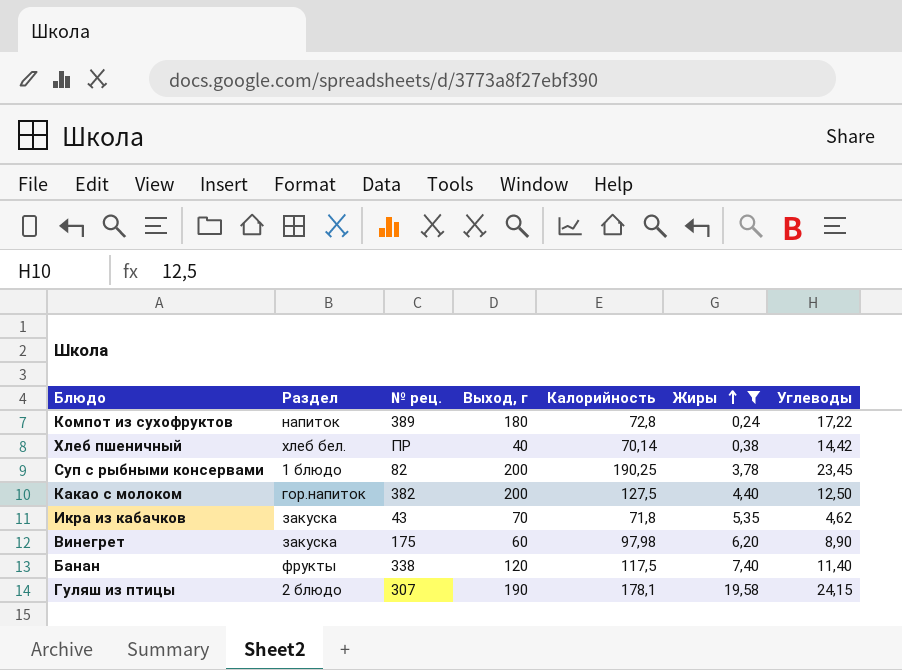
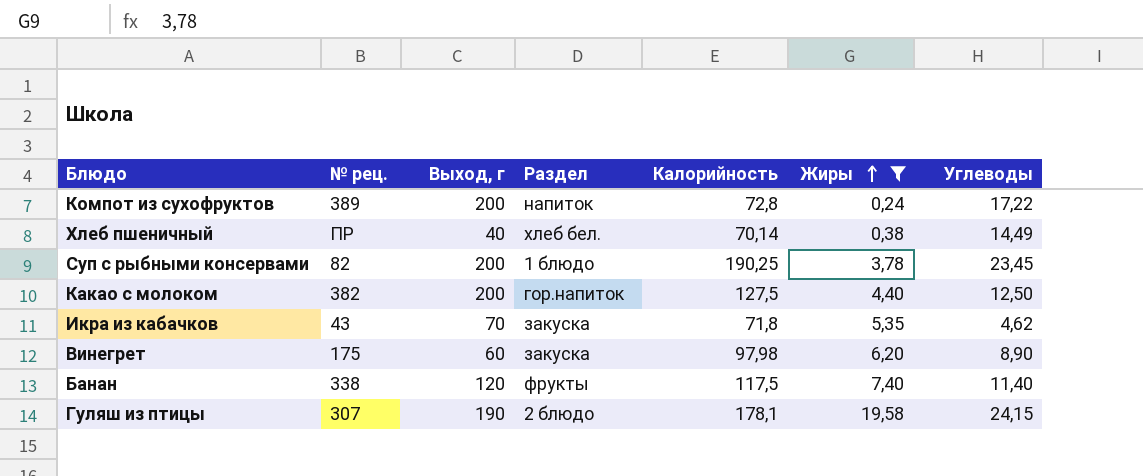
column Раздел | position: 2 -> 4
Компот из сухофруктов | Выход, г: 180 -> 200
Хлеб пшеничный | Углеводы: 14,42 -> 14,49

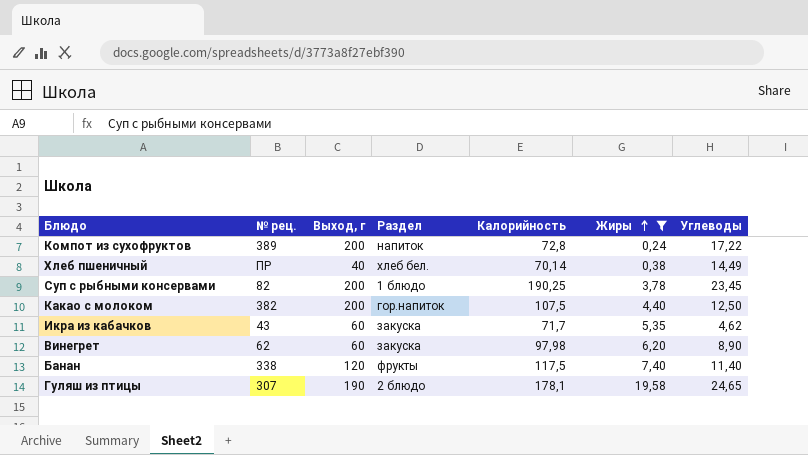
Какао с молоком | Калорийность: 127,5 -> 107,5
Икра из кабачков | Выход, г: 70 -> 60
Икра из кабачков | Калорийность: 71,8 -> 71,7
Винегрет | № рец.: 175 -> 62
Гуляш из птицы | Углеводы: 24,15 -> 24,65

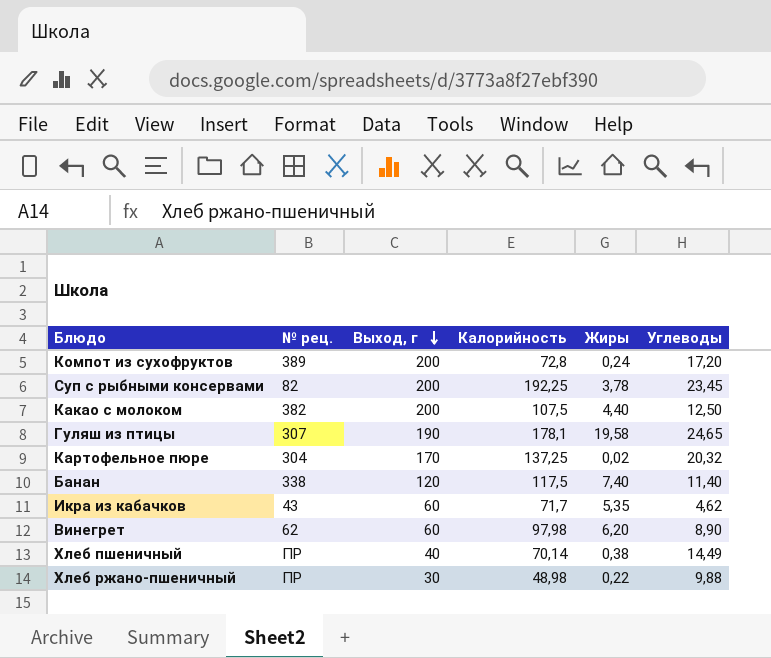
filter: Жиры >= 0,24 -> none
row order: Жиры ascending -> Выход, г descending
column Раздел | position: 4 -> none
Компот из сухофруктов | Углеводы: 17,22 -> 17,20
Суп с рыбными консервами | Калорийность: 190,25 -> 192,25

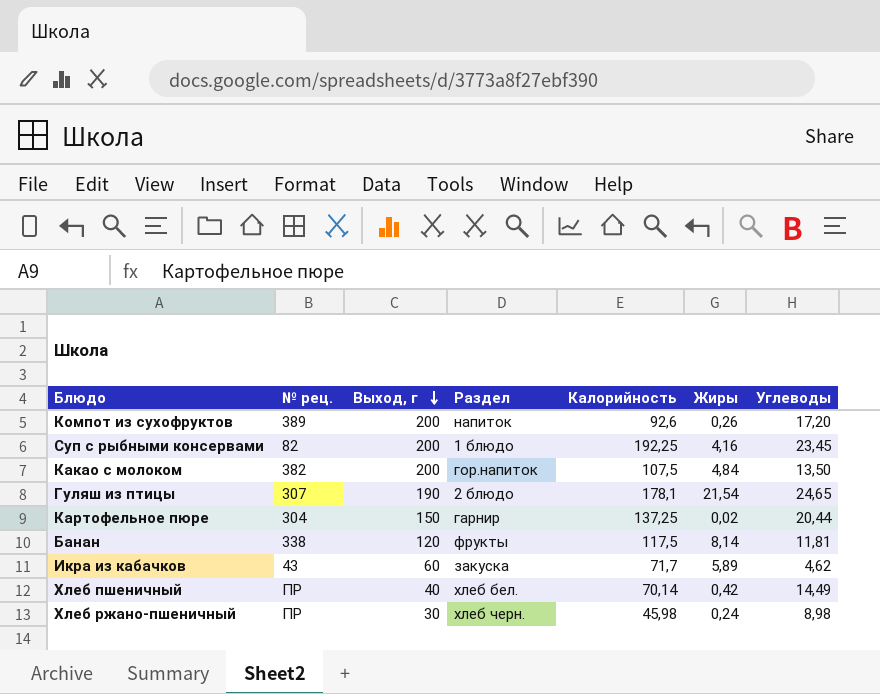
column Раздел | position: none -> 4
row Винегрет: 62 | 60 | 97,98 | 6,20 | 8,90 -> none
Компот из сухофруктов | Калорийность: 72,8 -> 92,6
Компот из сухофруктов | Жиры: 0,24 -> 0,26
Суп с рыбными консервами | Жиры: 3,78 -> 4,16
Какао с молоком | Жиры: 4,40 -> 4,84
Какао с молоком | Углеводы: 12,50 -> 13,50
Гуляш из птицы | Жиры: 19,58 -> 21,54
Картофельное пюре | Выход, г: 170 -> 150
Картофельное пюре | Углеводы: 20,32 -> 20,44
Банан | Жиры: 7,40 -> 8,14
Банан | Углеводы: 11,40 -> 11,81
Икра из кабачков | Жиры: 5,35 -> 5,89
Хлеб пшеничный | Жиры: 0,38 -> 0,42
Хлеб ржано-пшеничный | Калорийность: 48,98 -> 45,98
Хлеб ржано-пшеничный | Жиры: 0,22 -> 0,24
Хлеб ржано-пшеничный | Углеводы: 9,88 -> 8,98

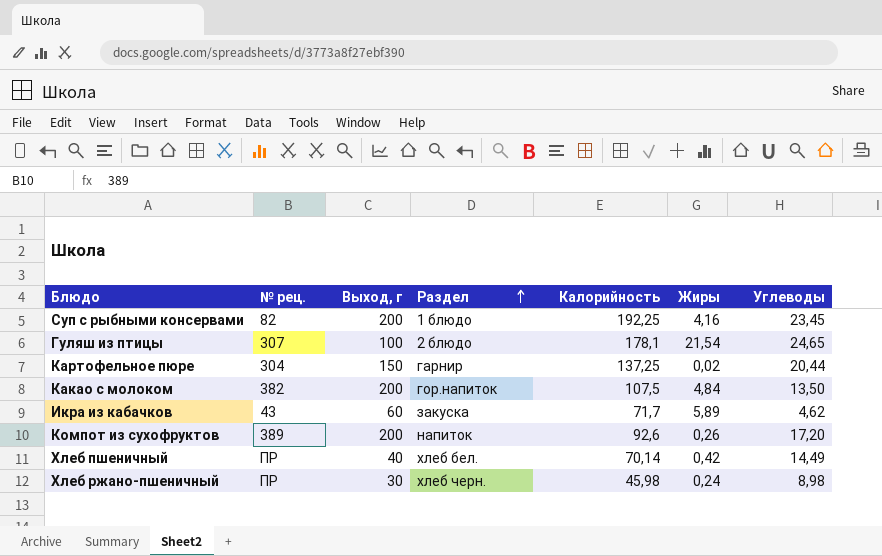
row order: Выход, г descending -> Раздел ascending
row Банан: 338 | 120 | фрукты | 117,5 | 8,14 | 11,81 -> none
Гуляш из птицы | Выход, г: 190 -> 100

